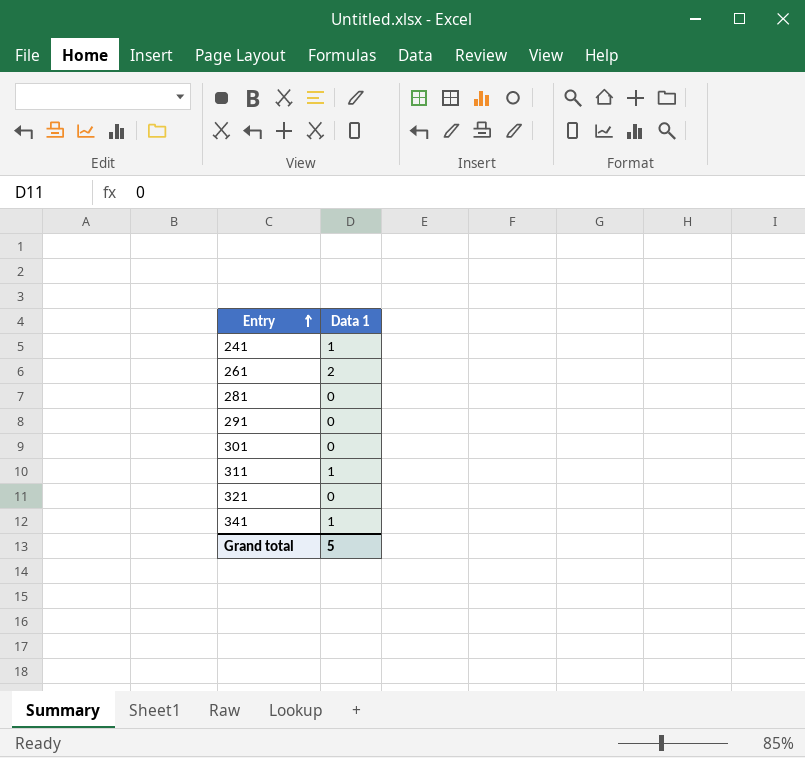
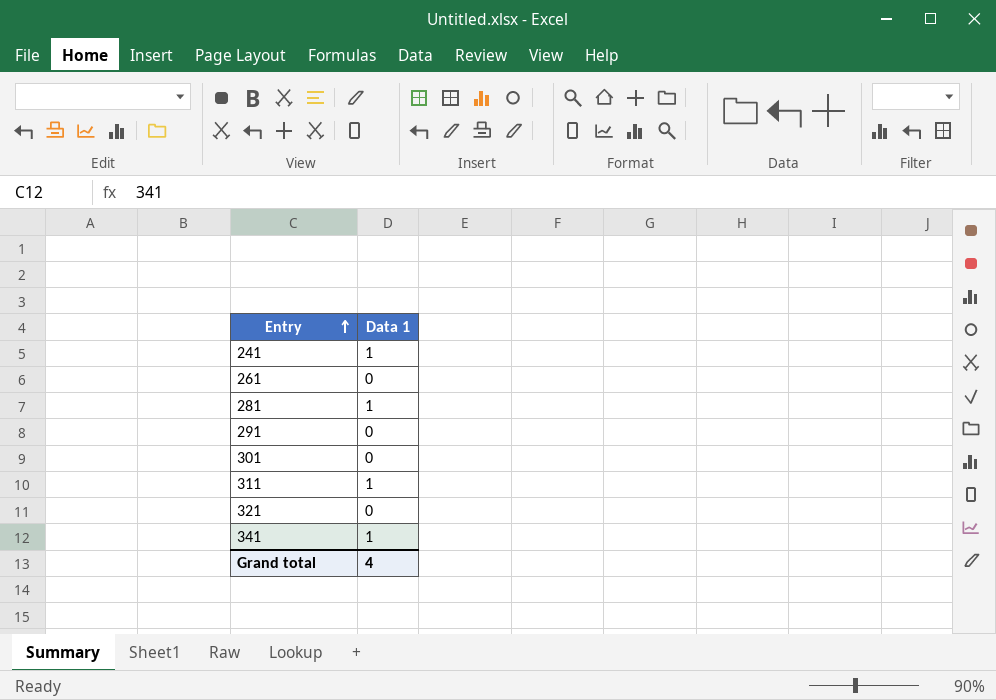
261 | Data 1: 2 -> 0
281 | Data 1: 0 -> 1
Grand total | Data 1: 5 -> 4

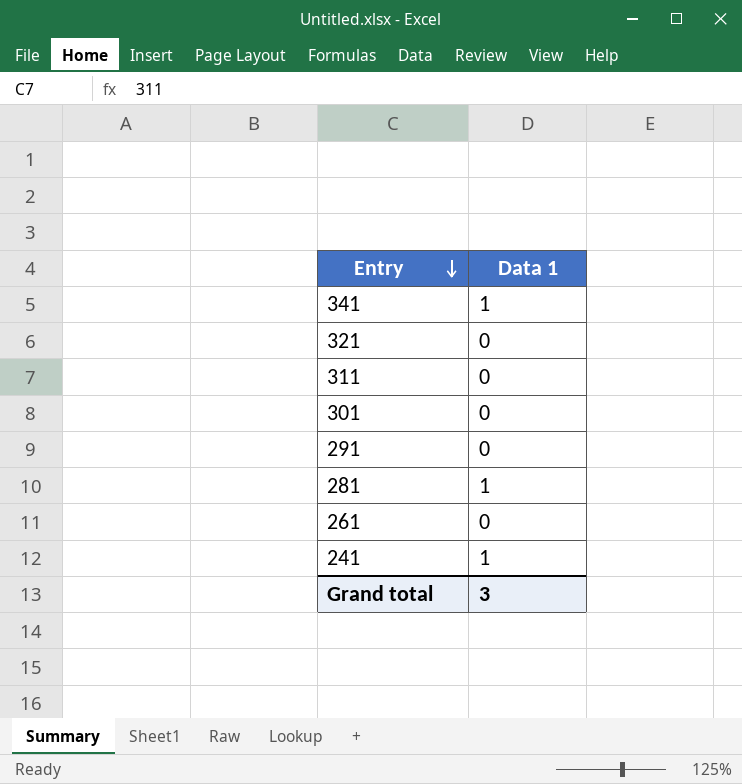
row order: Entry ascending -> Entry descending
311 | Data 1: 1 -> 0
Grand total | Data 1: 4 -> 3

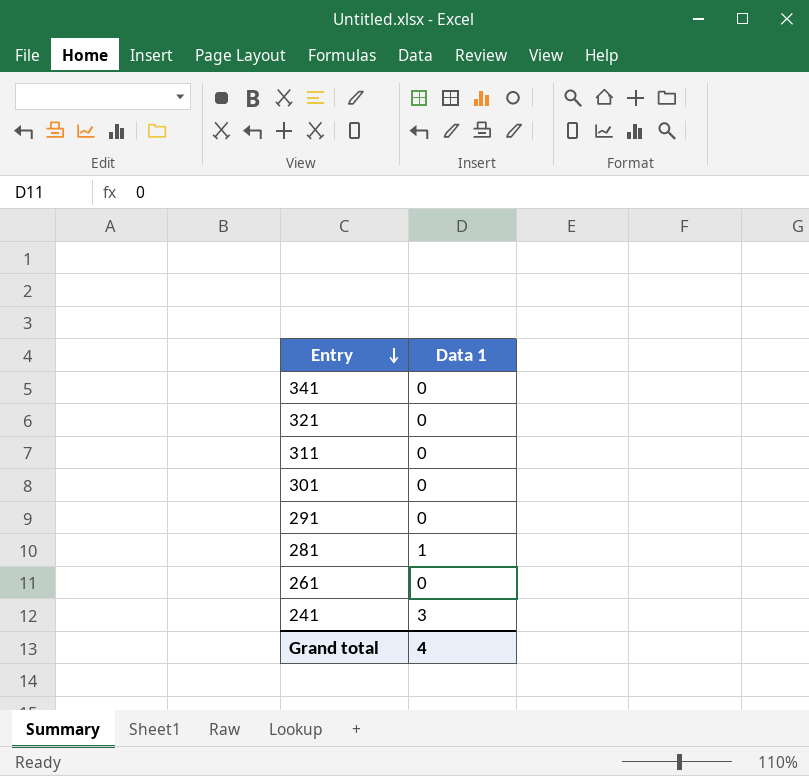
341 | Data 1: 1 -> 0
241 | Data 1: 1 -> 3
Grand total | Data 1: 3 -> 4

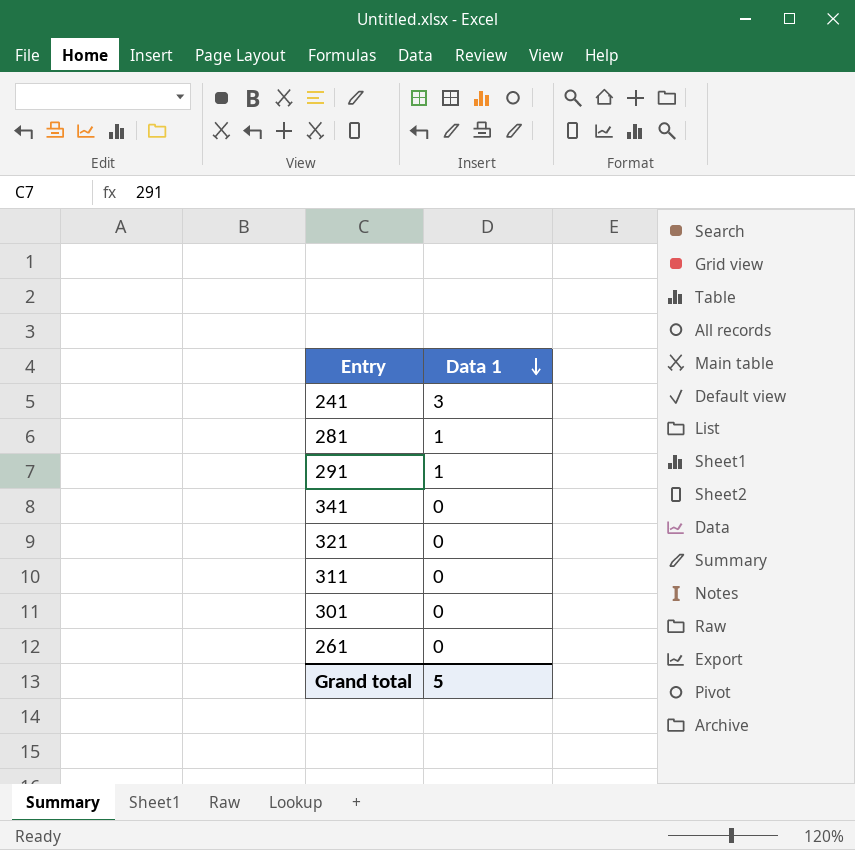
row order: Entry descending -> Data 1 descending
291 | Data 1: 0 -> 1
Grand total | Data 1: 4 -> 5

